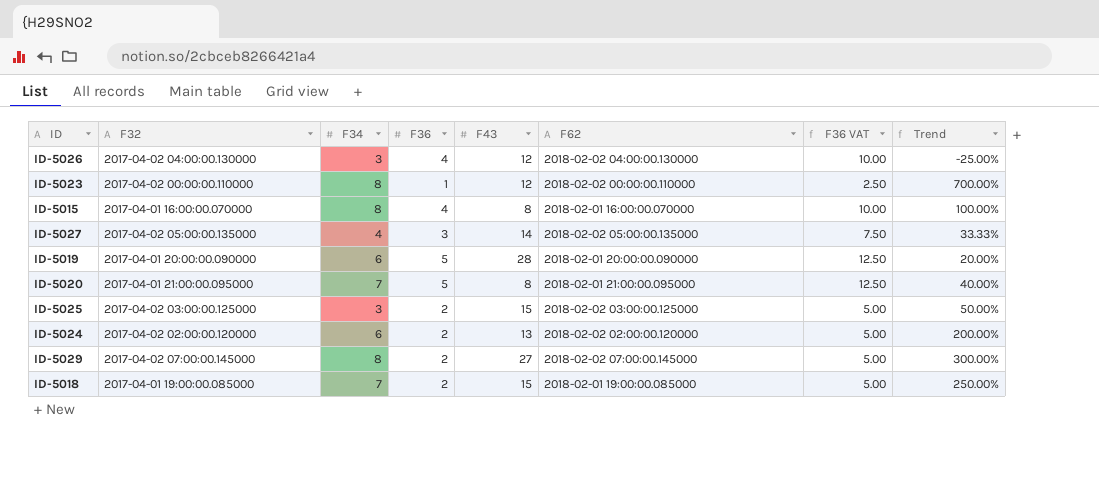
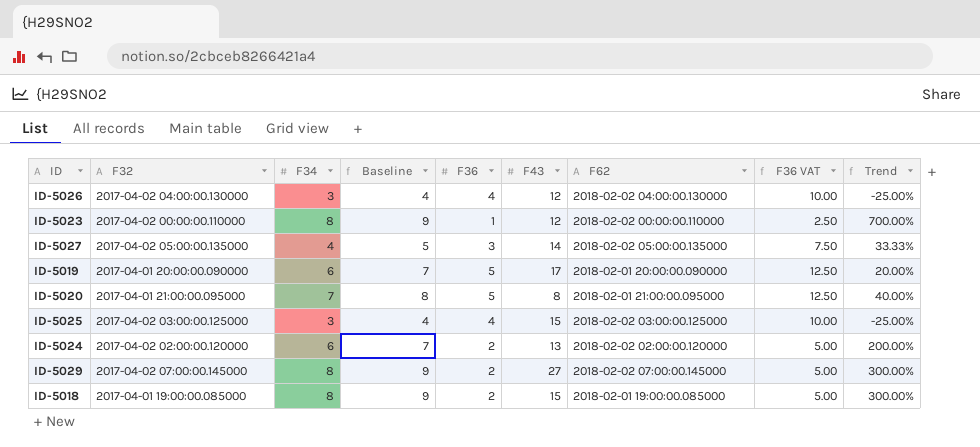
column Baseline | formula: none -> [F34] + 1
row ID-5015: 2017-04-01 16:00:00.070000 | 8 | 4 | 8 | 2018-02-01 16:00:00.070000 | 10.00 | 100.00% -> none
ID-5019 | F43: 28 -> 17
ID-5025 | F36: 2 -> 4
ID-5025 | F36 VAT: 5.00 -> 10.00
ID-5025 | Trend: 50.00% -> -25.00%
ID-5018 | F34: 7 -> 8
ID-5018 | Trend: 250.00% -> 300.00%

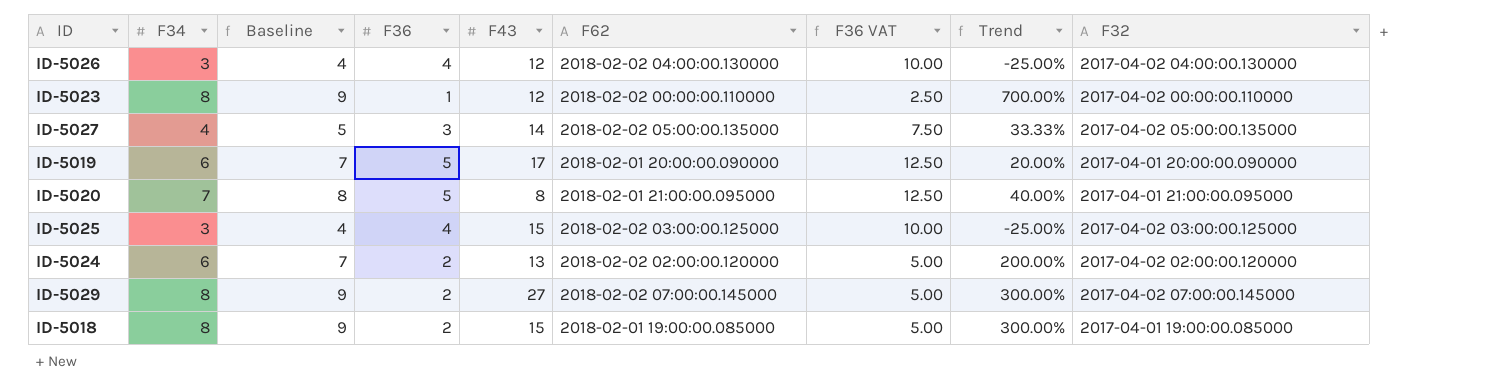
column F32 | position: 2 -> 9

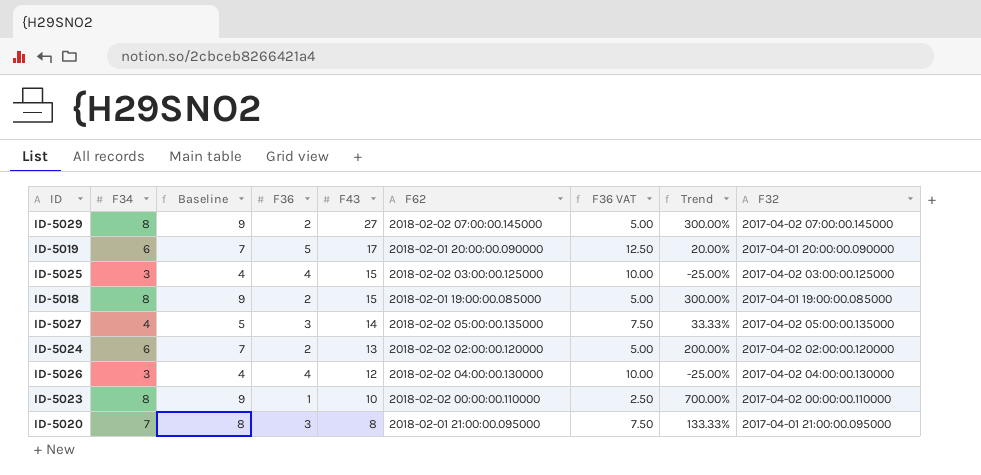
row order: none -> F43 descending
ID-5023 | F43: 12 -> 10
ID-5020 | F36: 5 -> 3
ID-5020 | F36 VAT: 12.50 -> 7.50
ID-5020 | Trend: 40.00% -> 133.33%

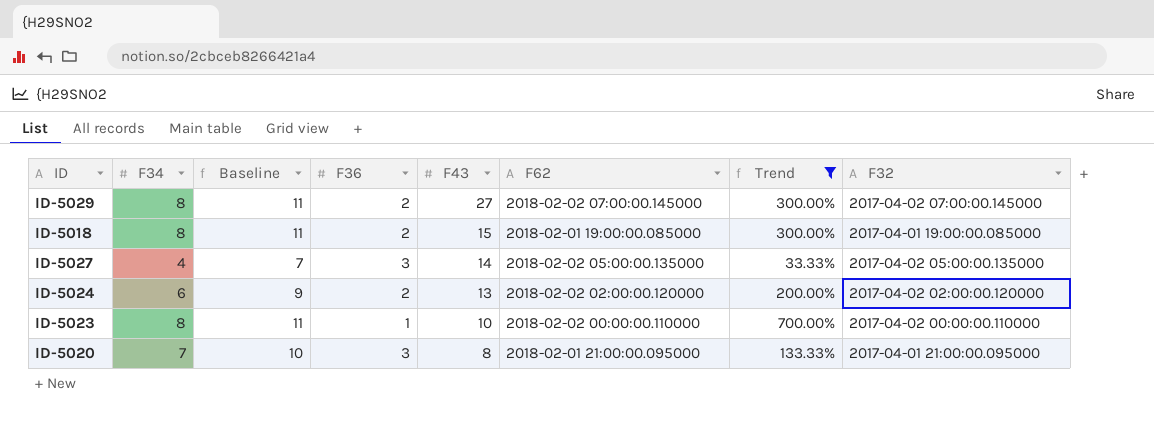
filter: none -> Trend >= 33.33%
column F36 VAT | formula: [F36] * 2.5 -> none
column Baseline | formula: [F34] + 1 -> [F34] + 3

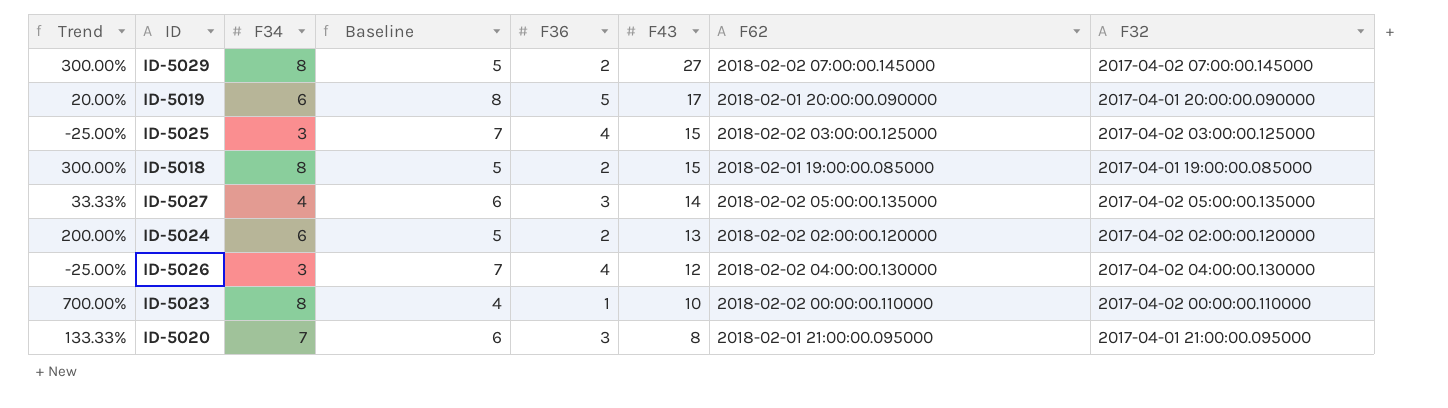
filter: Trend >= 33.33% -> none
column Trend | position: 7 -> 1
column Baseline | formula: [F34] + 3 -> [F36] + 3

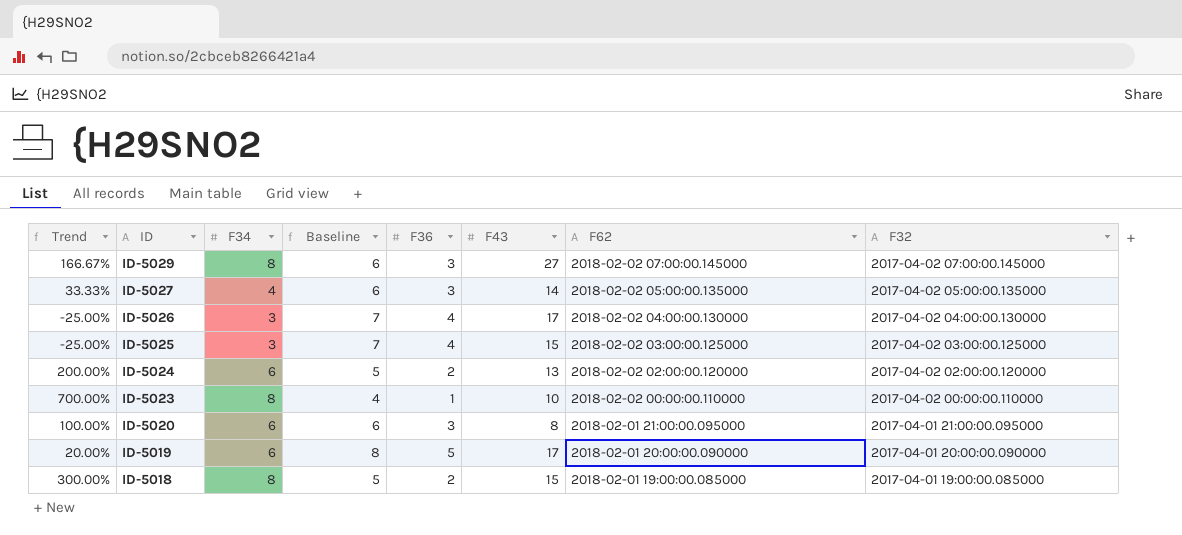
row order: F43 descending -> ID descending
ID-5029 | Trend: 300.00% -> 166.67%
ID-5029 | Baseline: 5 -> 6
ID-5029 | F36: 2 -> 3
ID-5026 | F43: 12 -> 17
ID-5020 | Trend: 133.33% -> 100.00%
ID-5020 | F34: 7 -> 6

